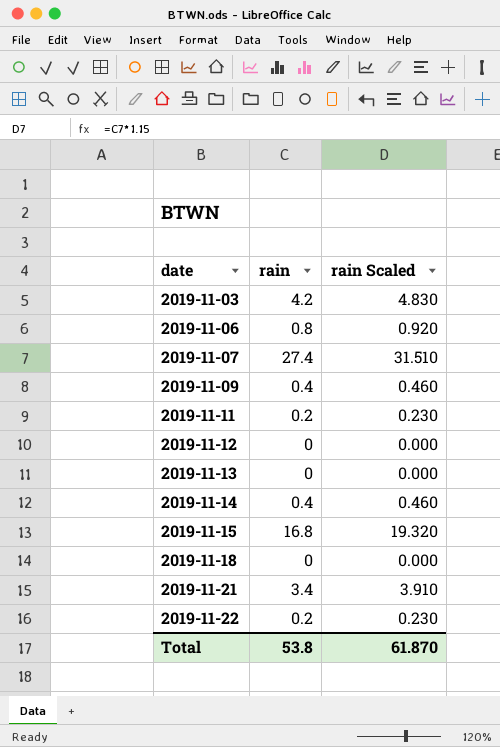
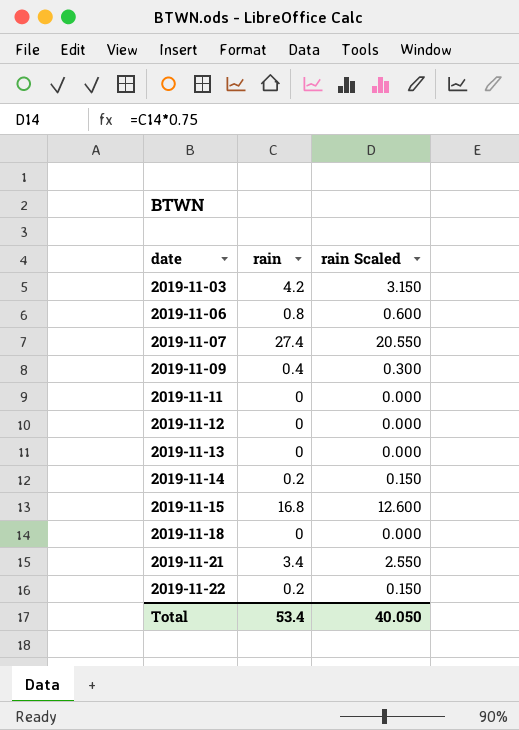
column rain Scaled | formula: [rain] * 1.15 -> [rain] * 0.75
2019-11-11 | rain: 0.2 -> 0
2019-11-14 | rain: 0.4 -> 0.2
Total | rain: 53.8 -> 53.4
Total | rain Scaled: 61.870 -> 40.050

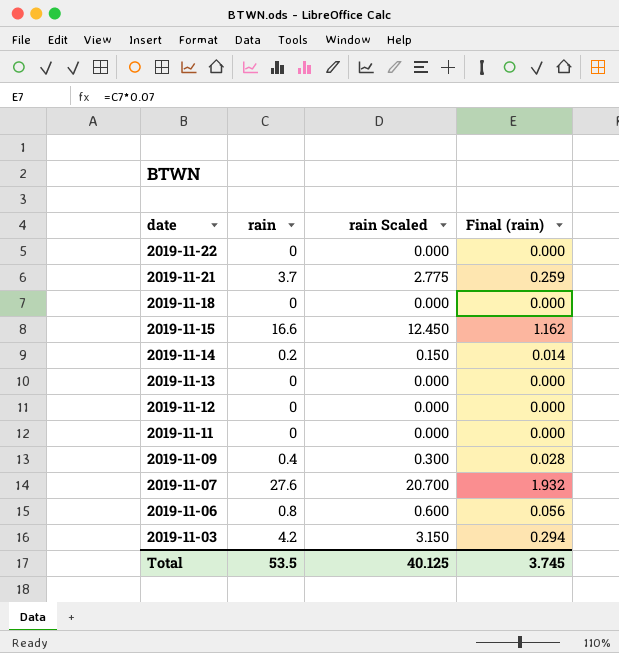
row order: date ascending -> date descending
column Final (rain) | formula: none -> [rain] * 0.07
2019-11-22 | rain: 0.2 -> 0
2019-11-22 | rain Scaled: 0.150 -> 0.000
2019-11-21 | rain: 3.4 -> 3.7
2019-11-21 | rain Scaled: 2.550 -> 2.775
2019-11-15 | rain: 16.8 -> 16.6
2019-11-15 | rain Scaled: 12.600 -> 12.450
2019-11-07 | rain: 27.4 -> 27.6
2019-11-07 | rain Scaled: 20.550 -> 20.700
Total | rain: 53.4 -> 53.5
Total | rain Scaled: 40.050 -> 40.125

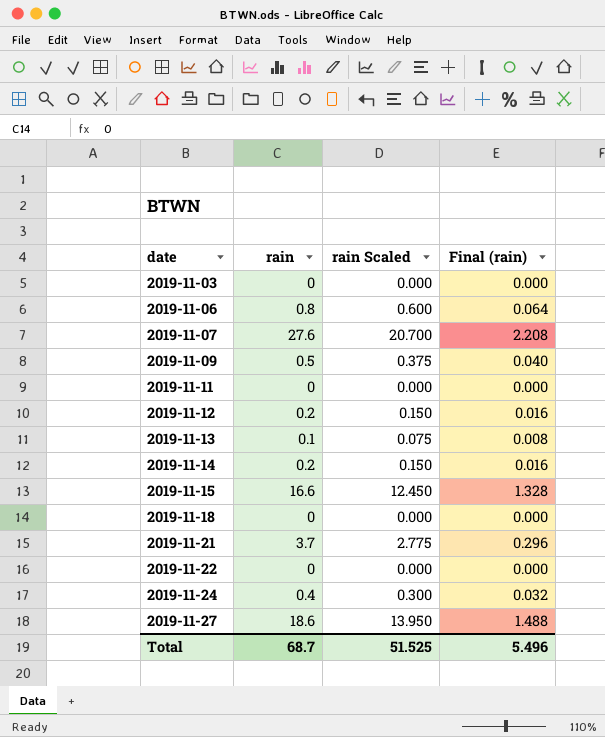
row order: date descending -> date ascending
column Final (rain) | formula: [rain] * 0.07 -> [rain] * 0.08
2019-11-03 | rain: 4.2 -> 0
2019-11-03 | rain Scaled: 3.150 -> 0.000
2019-11-09 | rain: 0.4 -> 0.5
2019-11-09 | rain Scaled: 0.300 -> 0.375
2019-11-12 | rain: 0 -> 0.2
2019-11-12 | rain Scaled: 0.000 -> 0.150
2019-11-13 | rain: 0 -> 0.1
2019-11-13 | rain Scaled: 0.000 -> 0.075
row 2019-11-24: none -> 0.4 | 0.300 | 0.032
row 2019-11-27: none -> 18.6 | 13.950 | 1.488
Total | rain: 53.5 -> 68.7
Total | rain Scaled: 40.125 -> 51.525
Total | Final (rain): 3.745 -> 5.496

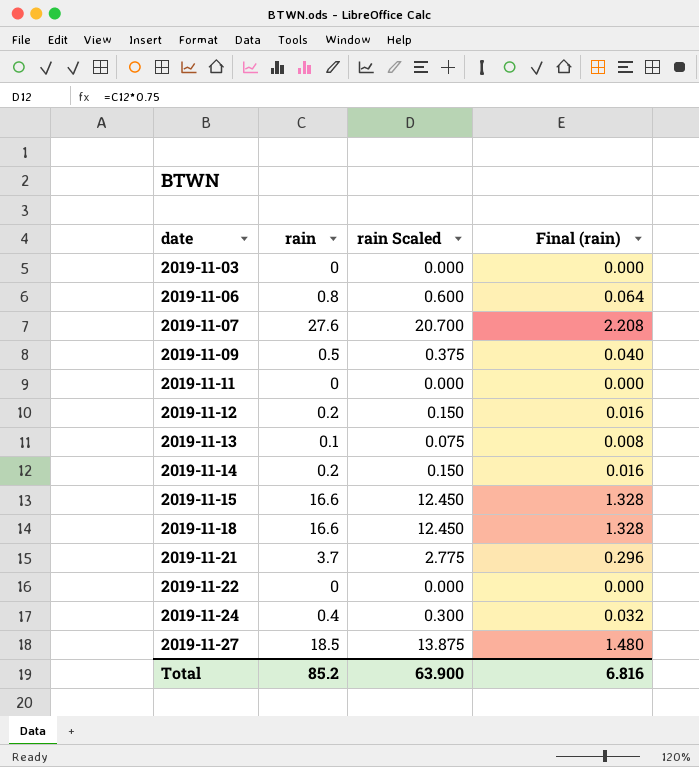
2019-11-18 | rain: 0 -> 16.6
2019-11-18 | rain Scaled: 0.000 -> 12.450
2019-11-18 | Final (rain): 0.000 -> 1.328
2019-11-27 | rain: 18.6 -> 18.5
2019-11-27 | rain Scaled: 13.950 -> 13.875
2019-11-27 | Final (rain): 1.488 -> 1.480
Total | rain: 68.7 -> 85.2
Total | rain Scaled: 51.525 -> 63.900
Total | Final (rain): 5.496 -> 6.816

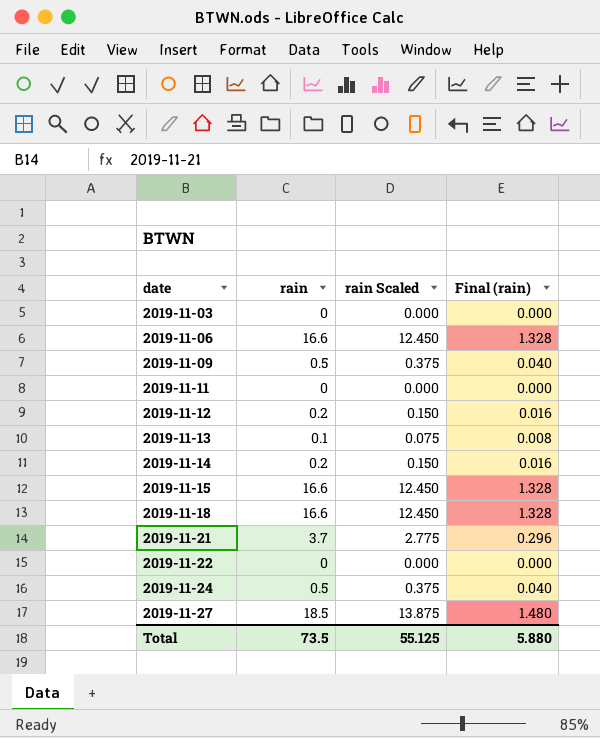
row 2019-11-07: 27.6 | 20.700 | 2.208 -> none
2019-11-06 | rain: 0.8 -> 16.6
2019-11-06 | rain Scaled: 0.600 -> 12.450
2019-11-06 | Final (rain): 0.064 -> 1.328
2019-11-24 | rain: 0.4 -> 0.5
2019-11-24 | rain Scaled: 0.300 -> 0.375
2019-11-24 | Final (rain): 0.032 -> 0.040
Total | rain: 85.2 -> 73.5
Total | rain Scaled: 63.900 -> 55.125
Total | Final (rain): 6.816 -> 5.880

